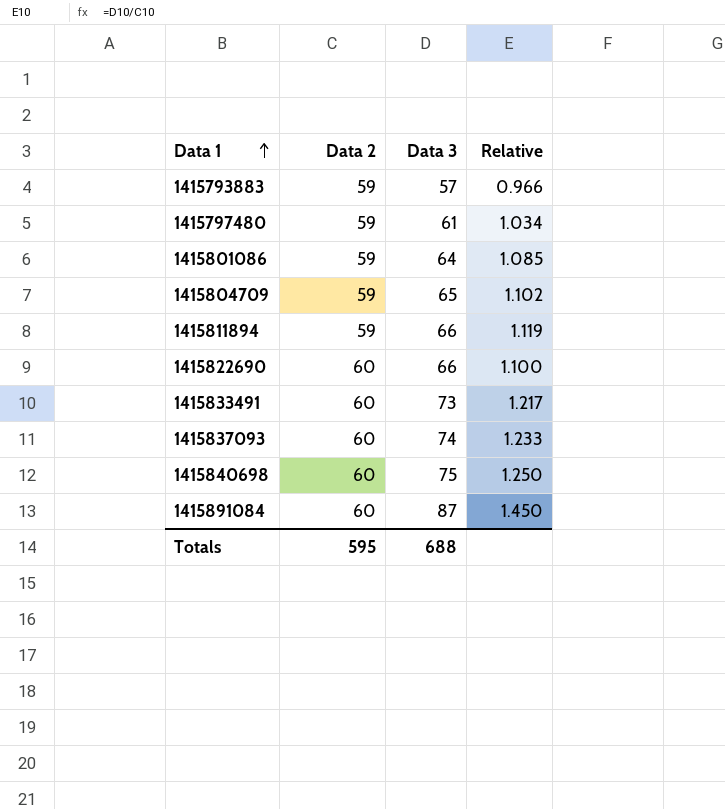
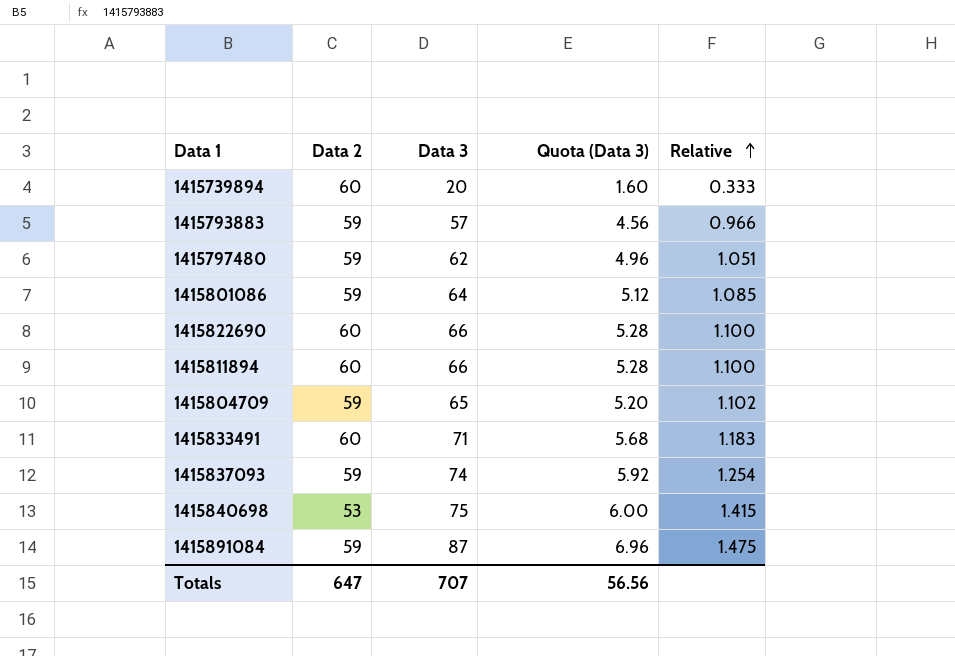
row order: Data 1 ascending -> Relative ascending
column Quota (Data 3) | formula: none -> [Data 3] * 0.08
row 1415739894: none -> 60 | 20 | 1.60 | 0.333
1415797480 | Data 3: 61 -> 62
1415797480 | Relative: 1.034 -> 1.051
1415811894 | Data 2: 59 -> 60
1415811894 | Relative: 1.119 -> 1.100
1415833491 | Data 3: 73 -> 71
1415833491 | Relative: 1.217 -> 1.183
1415837093 | Data 2: 60 -> 59
1415837093 | Relative: 1.233 -> 1.254
1415840698 | Data 2: 60 -> 53
1415840698 | Relative: 1.250 -> 1.415
1415891084 | Data 2: 60 -> 59
1415891084 | Relative: 1.450 -> 1.475
Totals | Data 2: 595 -> 647
Totals | Data 3: 688 -> 707

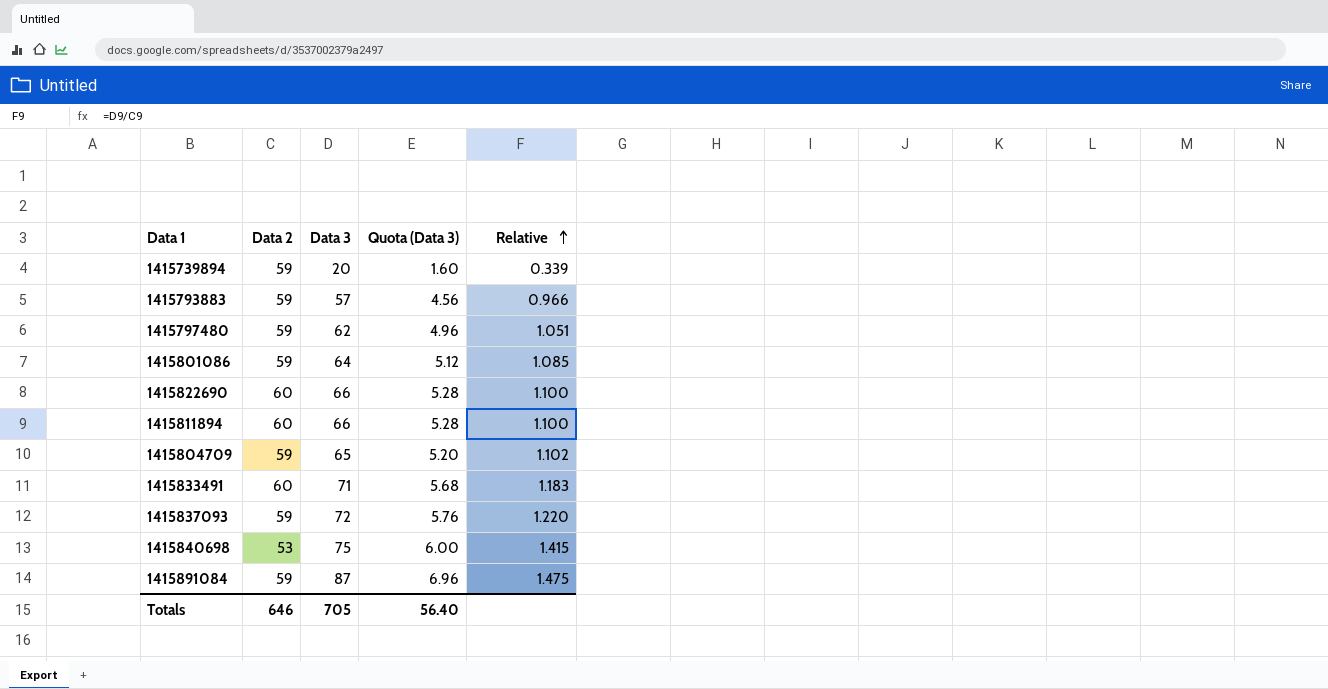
1415739894 | Data 2: 60 -> 59
1415739894 | Relative: 0.333 -> 0.339
1415837093 | Data 3: 74 -> 72
1415837093 | Quota (Data 3): 5.92 -> 5.76
1415837093 | Relative: 1.254 -> 1.220
Totals | Data 2: 647 -> 646
Totals | Data 3: 707 -> 705
Totals | Quota (Data 3): 56.56 -> 56.40

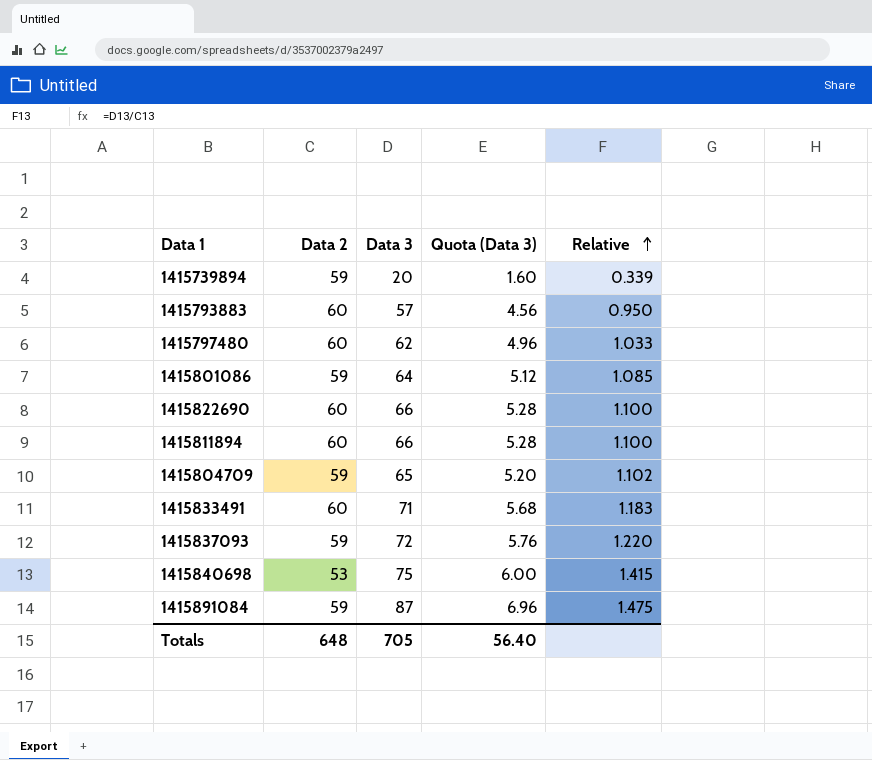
1415793883 | Data 2: 59 -> 60
1415793883 | Relative: 0.966 -> 0.950
1415797480 | Data 2: 59 -> 60
1415797480 | Relative: 1.051 -> 1.033
Totals | Data 2: 646 -> 648

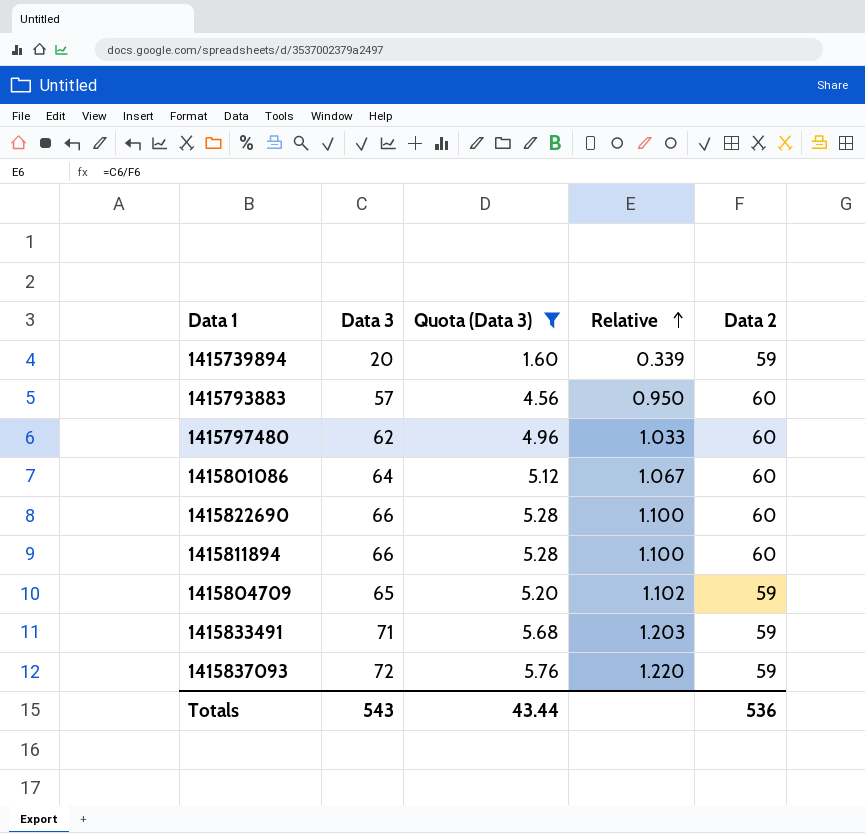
filter: none -> Quota (Data 3) <= 5.76
column Data 2 | position: 2 -> 5
1415801086 | Relative: 1.085 -> 1.067
1415801086 | Data 2: 59 -> 60
1415833491 | Relative: 1.183 -> 1.203
1415833491 | Data 2: 60 -> 59
Totals | Data 3: 705 -> 543
Totals | Quota (Data 3): 56.40 -> 43.44
Totals | Data 2: 648 -> 536

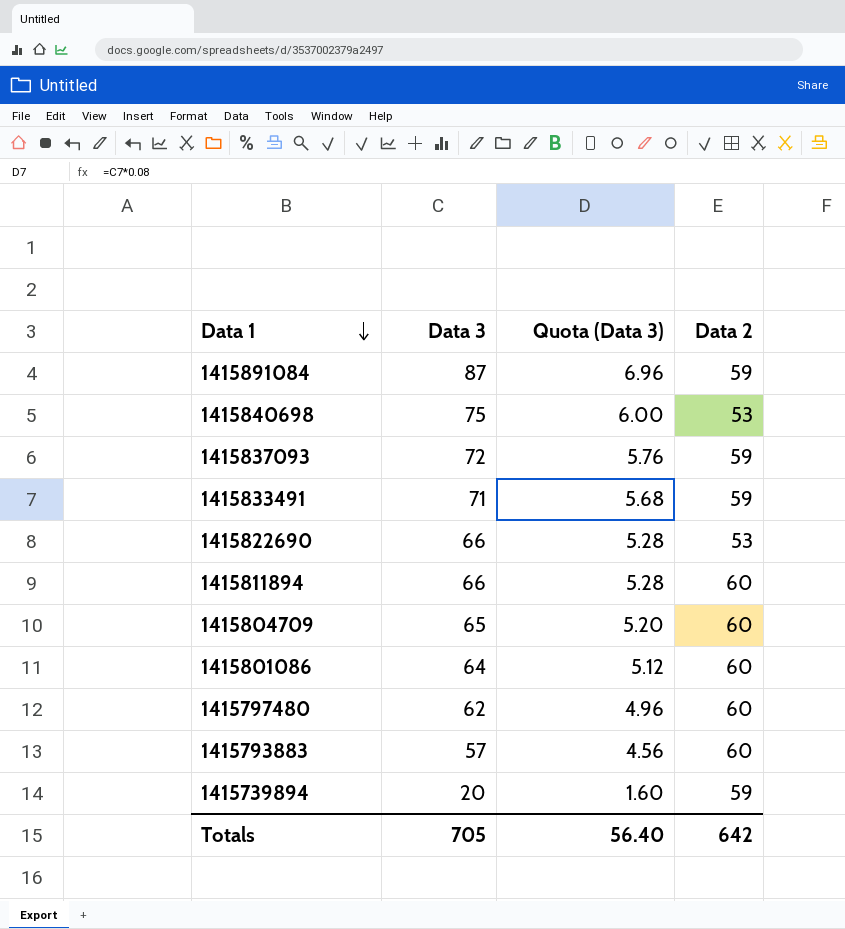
filter: Quota (Data 3) <= 5.76 -> none
row order: Relative ascending -> Data 1 descending
column Relative | formula: [Data 3] / [Data 2] -> none
1415822690 | Data 2: 60 -> 53
1415804709 | Data 2: 59 -> 60
Totals | Data 3: 543 -> 705
Totals | Quota (Data 3): 43.44 -> 56.40
Totals | Data 2: 536 -> 642

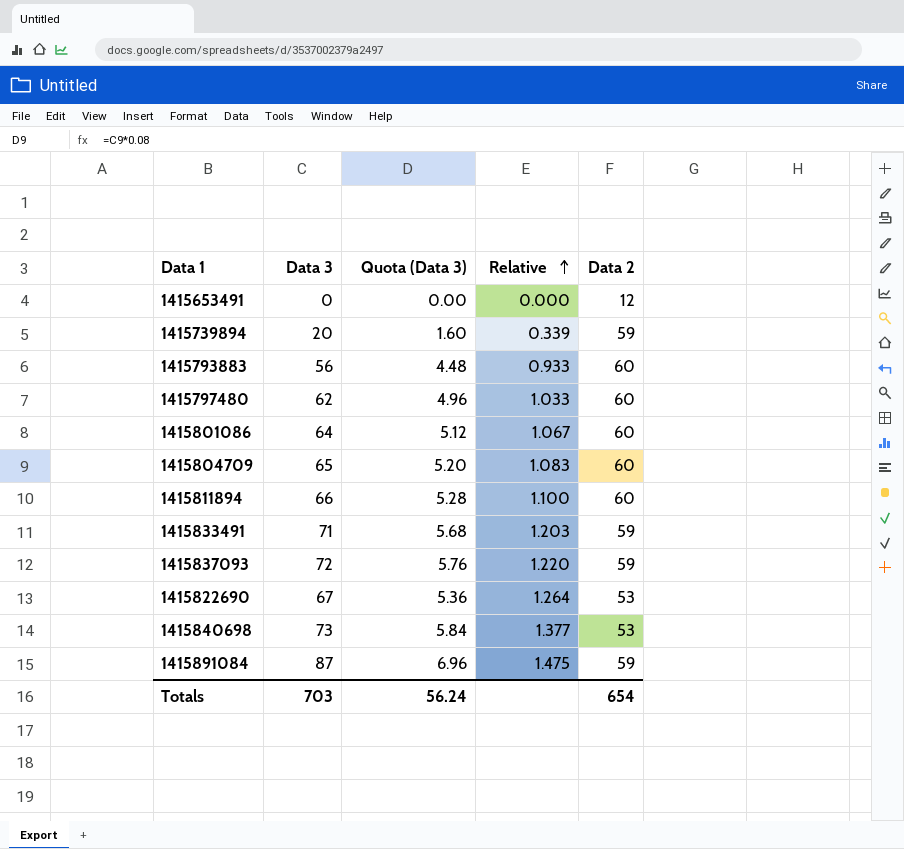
row order: Data 1 descending -> Relative ascending
column Relative | formula: none -> [Data 3] / [Data 2]
row 1415653491: none -> 0 | 0.00 | 0.000 | 12
1415793883 | Data 3: 57 -> 56
1415793883 | Quota (Data 3): 4.56 -> 4.48
1415822690 | Data 3: 66 -> 67
1415822690 | Quota (Data 3): 5.28 -> 5.36
1415840698 | Data 3: 75 -> 73
1415840698 | Quota (Data 3): 6.00 -> 5.84
Totals | Data 3: 705 -> 703
Totals | Quota (Data 3): 56.40 -> 56.24
Totals | Data 2: 642 -> 654

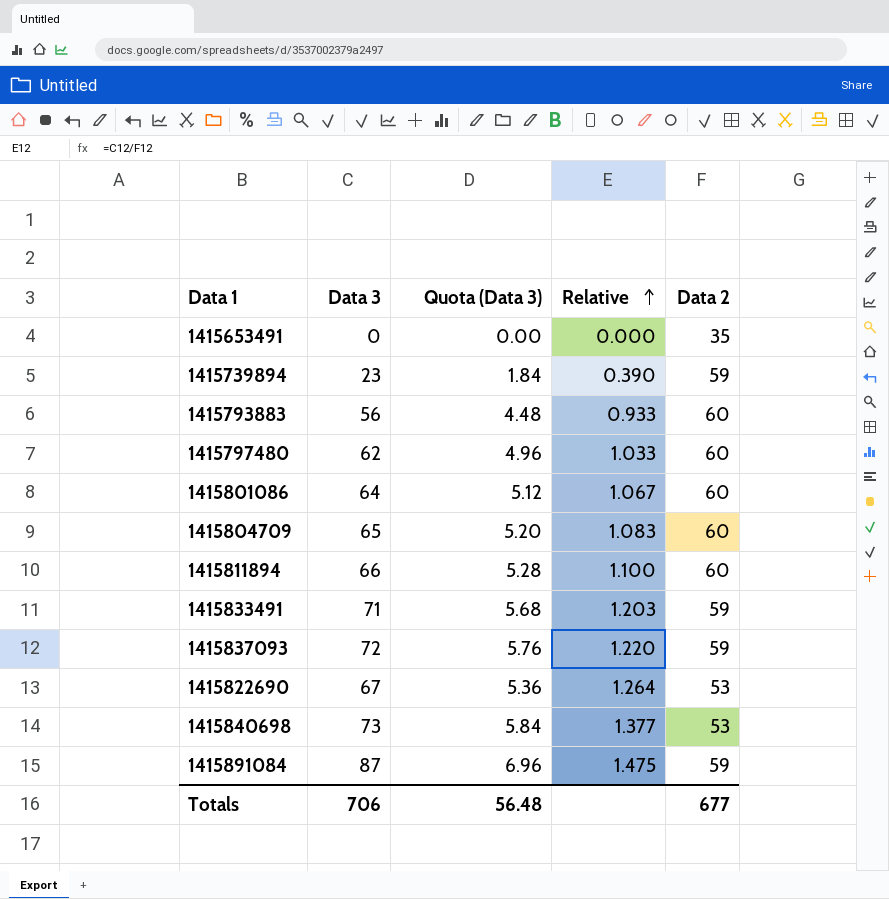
1415653491 | Data 2: 12 -> 35
1415739894 | Data 3: 20 -> 23
1415739894 | Quota (Data 3): 1.60 -> 1.84
1415739894 | Relative: 0.339 -> 0.390
Totals | Data 3: 703 -> 706
Totals | Quota (Data 3): 56.24 -> 56.48
Totals | Data 2: 654 -> 677

